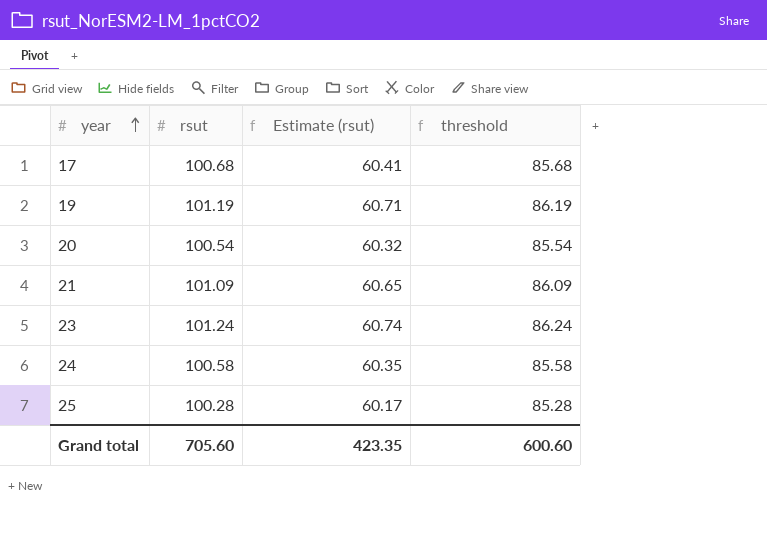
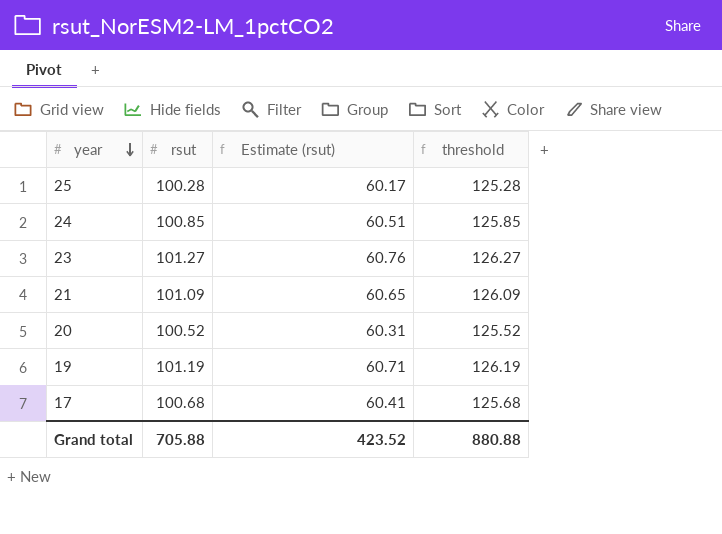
row order: year ascending -> year descending
column threshold | formula: [rsut] - 15 -> [rsut] + 25
24 | rsut: 100.58 -> 100.85
24 | Estimate (rsut): 60.35 -> 60.51
23 | rsut: 101.24 -> 101.27
23 | Estimate (rsut): 60.74 -> 60.76
20 | rsut: 100.54 -> 100.52
20 | Estimate (rsut): 60.32 -> 60.31
Grand total | rsut: 705.60 -> 705.88
Grand total | Estimate (rsut): 423.35 -> 423.52
Grand total | threshold: 600.60 -> 880.88

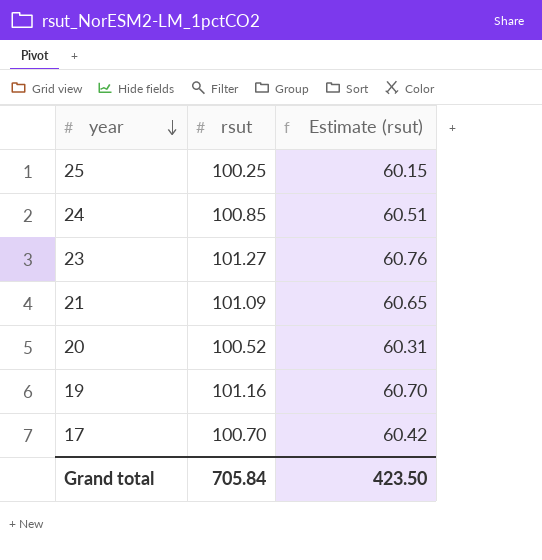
column threshold | formula: [rsut] + 25 -> none
25 | rsut: 100.28 -> 100.25
25 | Estimate (rsut): 60.17 -> 60.15
19 | rsut: 101.19 -> 101.16
19 | Estimate (rsut): 60.71 -> 60.70
17 | rsut: 100.68 -> 100.70
17 | Estimate (rsut): 60.41 -> 60.42
Grand total | rsut: 705.88 -> 705.84
Grand total | Estimate (rsut): 423.52 -> 423.50

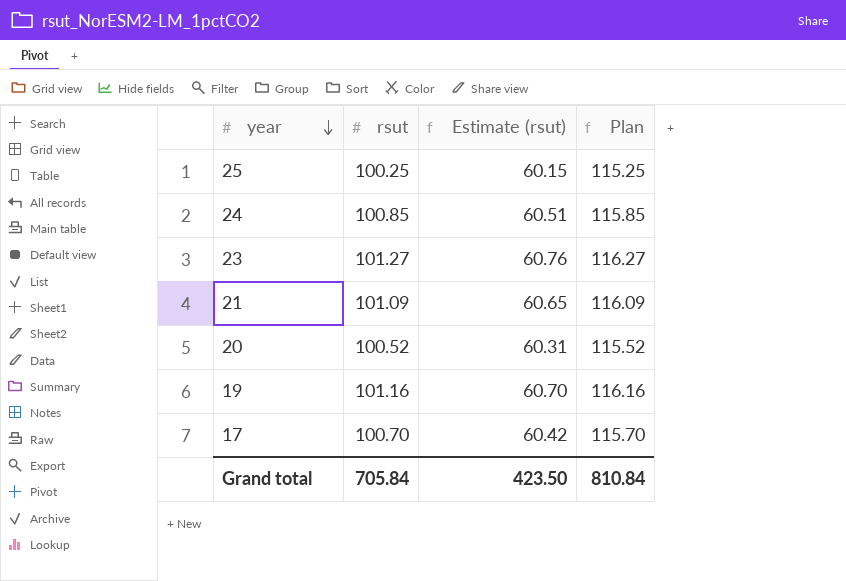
column Plan | formula: none -> [rsut] + 15

